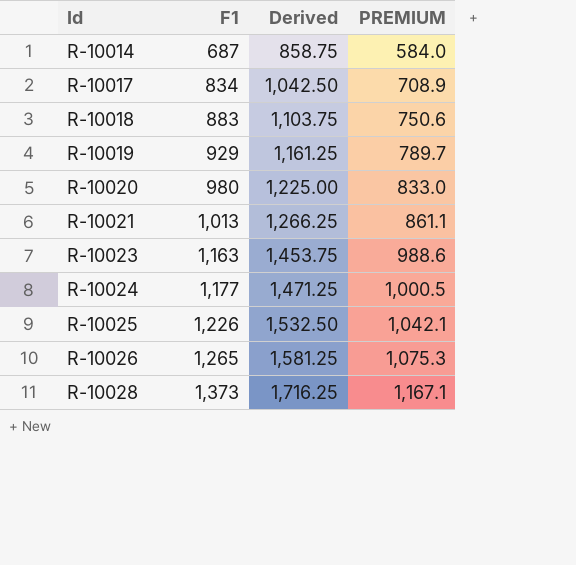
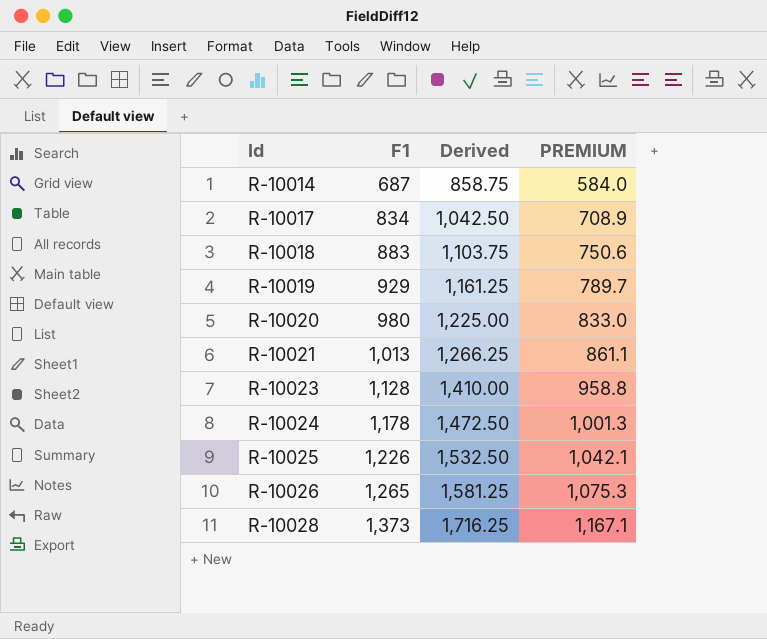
R-10023 | F1: 1,163 -> 1,128
R-10023 | Derived: 1,453.75 -> 1,410.00
R-10023 | PREMIUM: 988.6 -> 958.8
R-10024 | F1: 1,177 -> 1,178
R-10024 | Derived: 1,471.25 -> 1,472.50
R-10024 | PREMIUM: 1,000.5 -> 1,001.3

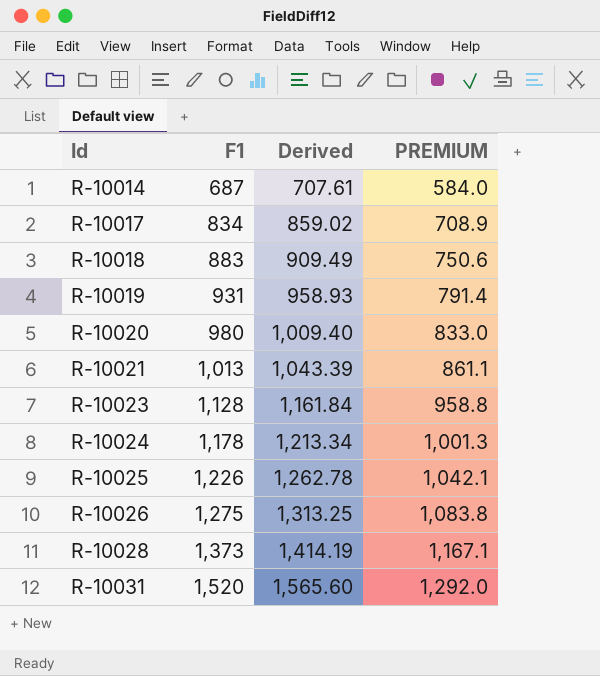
column Derived | formula: [F1] * 1.25 -> [F1] * 1.03
R-10019 | F1: 929 -> 931
R-10019 | PREMIUM: 789.7 -> 791.4
R-10026 | F1: 1,265 -> 1,275
R-10026 | PREMIUM: 1,075.3 -> 1,083.8
row R-10031: none -> 1,520 | 1,565.60 | 1,292.0

